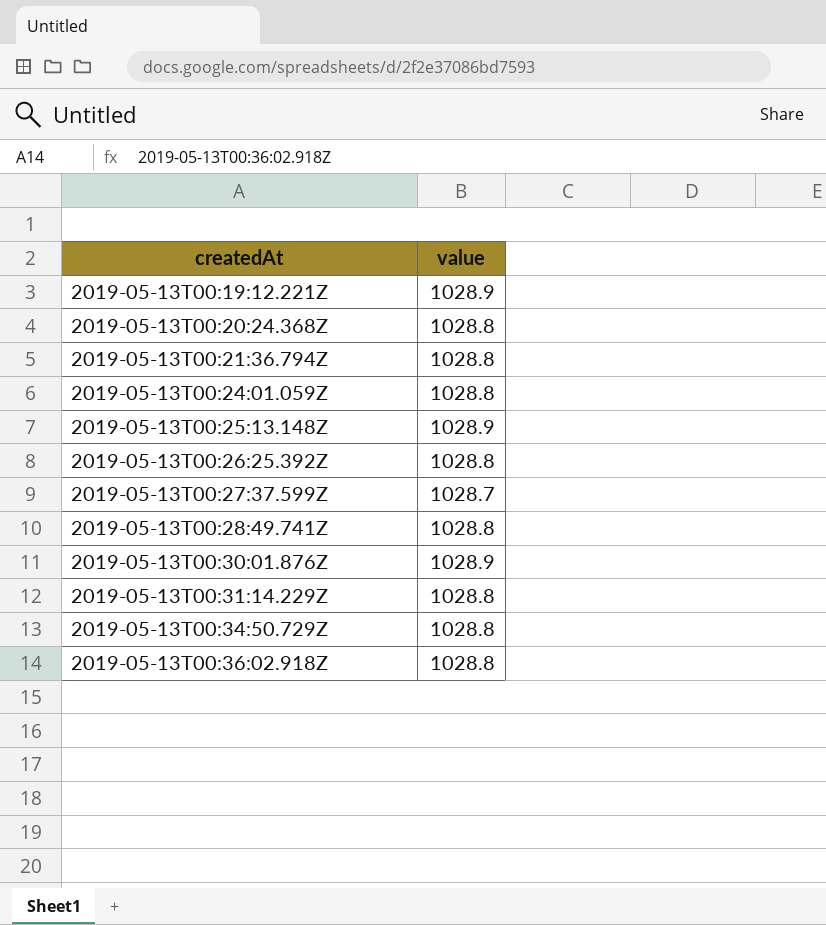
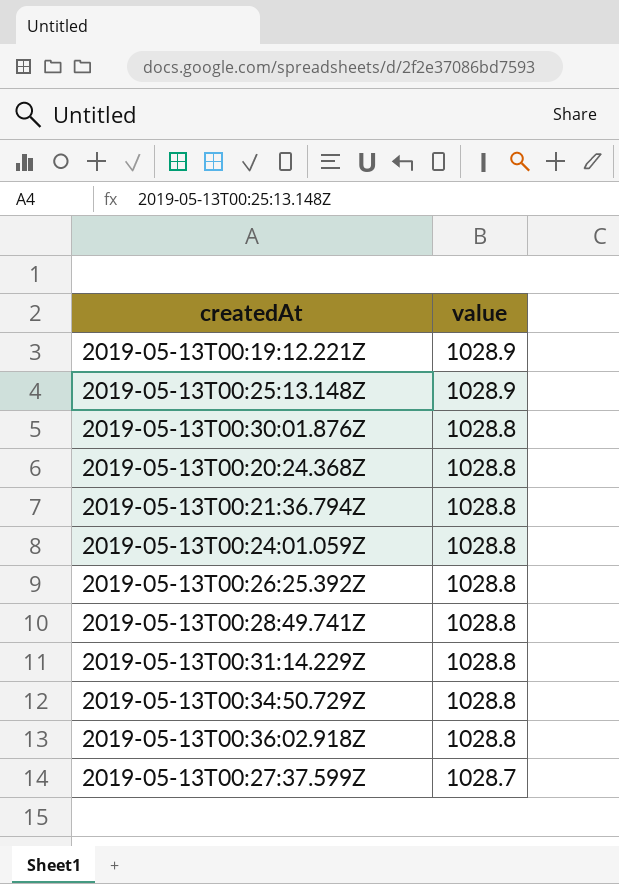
row order: createdAt ascending -> value descending
2019-05-13T00:30:01.876Z | value: 1028.9 -> 1028.8

